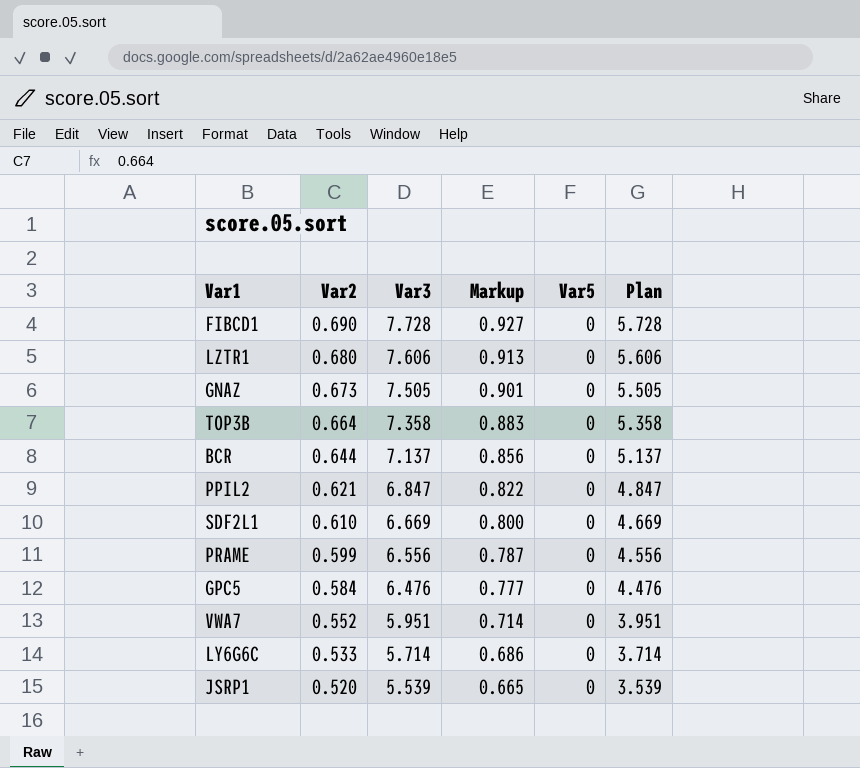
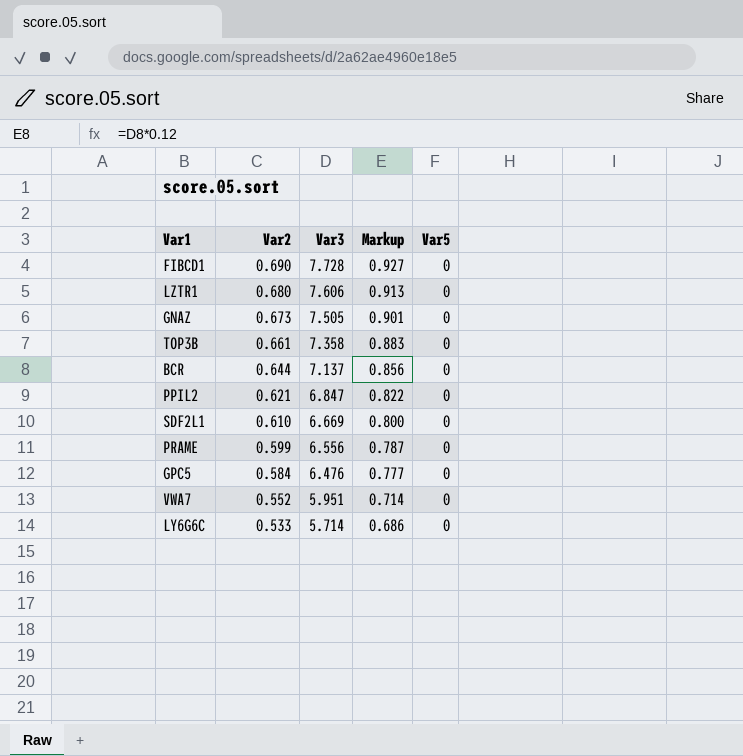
column Plan | formula: [Var3] - 2 -> none
row JSRP1: 0.520 | 5.539 | 0.665 | 0 | 3.539 -> none
TOP3B | Var2: 0.664 -> 0.661

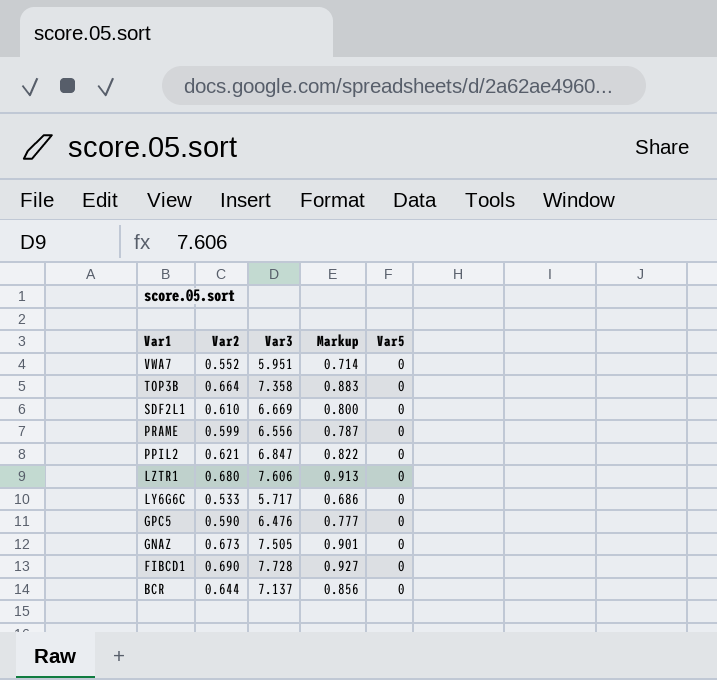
row order: Var2 descending -> Var1 descending
TOP3B | Var2: 0.661 -> 0.664
LY6G6C | Var3: 5.714 -> 5.717
GPC5 | Var2: 0.584 -> 0.590

